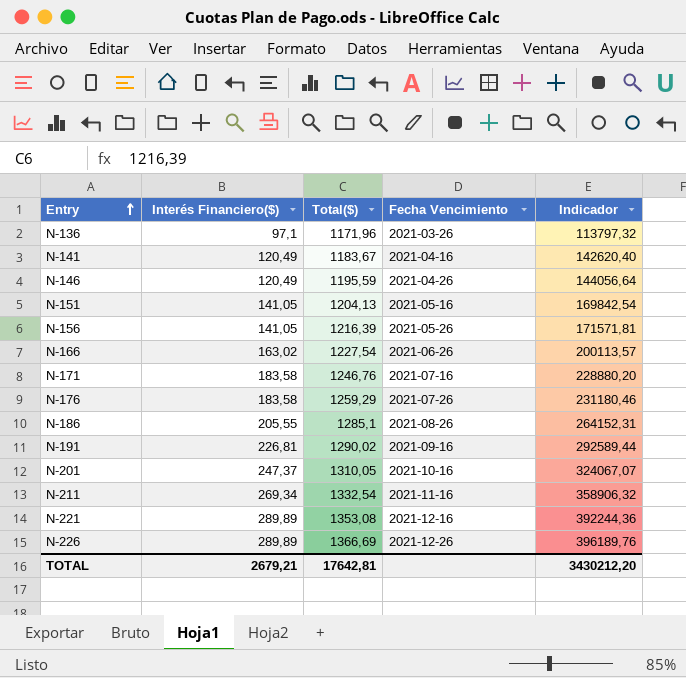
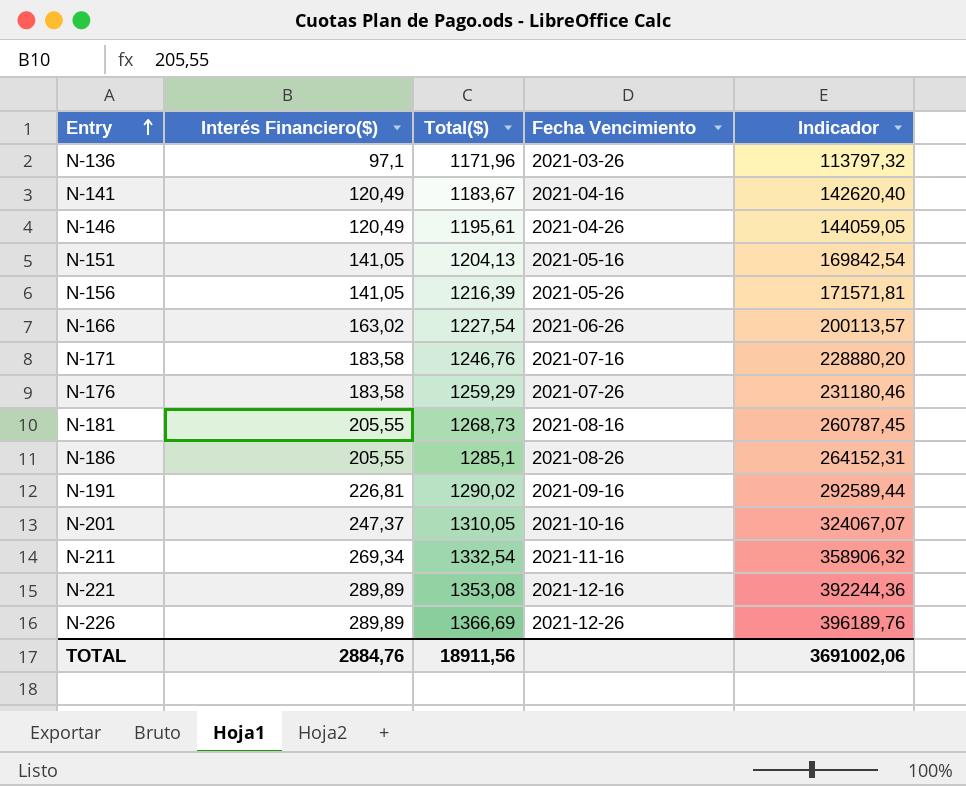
N-146 | Total($): 1195,59 -> 1195,61
N-146 | Indicador: 144056,64 -> 144059,05
row N-181: none -> 205,55 | 1268,73 | 2021-08-16 | 260787,45
TOTAL | Interés Financiero($): 2679,21 -> 2884,76
TOTAL | Total($): 17642,81 -> 18911,56
TOTAL | Indicador: 3430212,20 -> 3691002,06

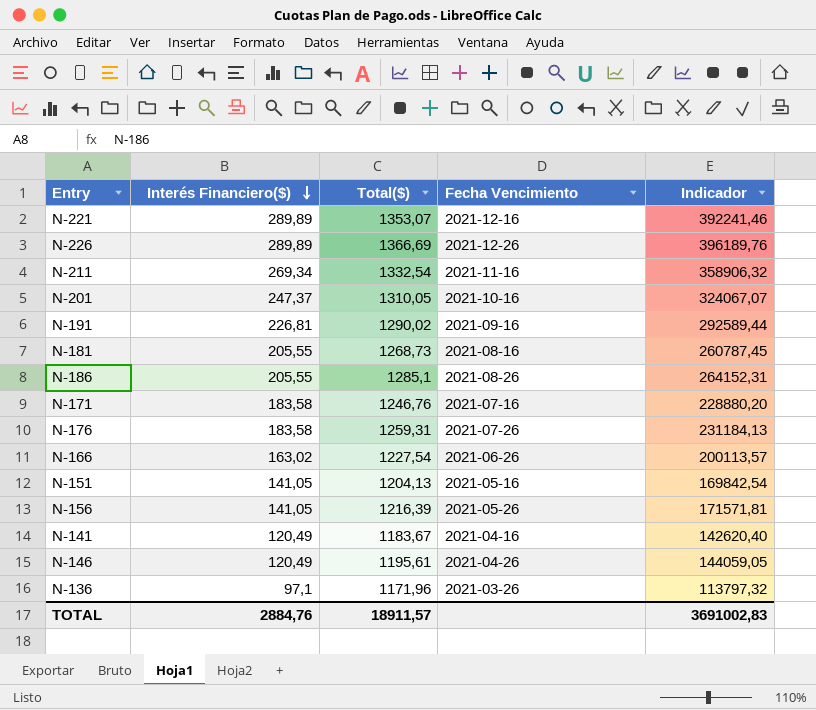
row order: Entry ascending -> Interés Financiero($) descending
N-221 | Total($): 1353,08 -> 1353,07
N-221 | Indicador: 392244,36 -> 392241,46
N-176 | Total($): 1259,29 -> 1259,31
N-176 | Indicador: 231180,46 -> 231184,13
TOTAL | Total($): 18911,56 -> 18911,57
TOTAL | Indicador: 3691002,06 -> 3691002,83

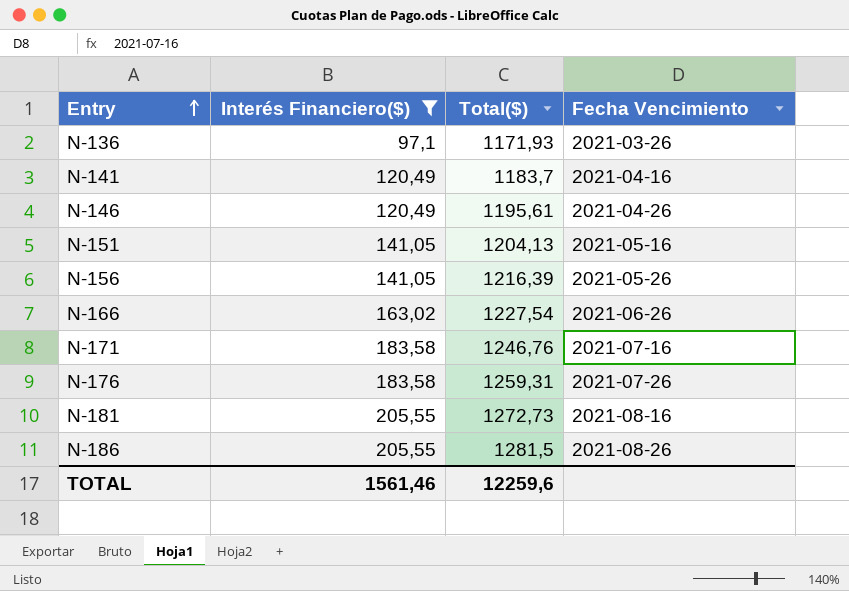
filter: none -> Interés Financiero($) <= 205,55
row order: Interés Financiero($) descending -> Entry ascending
column Indicador | formula: [Interés Financiero($)] * [Total($)] -> none
N-136 | Total($): 1171,96 -> 1171,93
N-141 | Total($): 1183,67 -> 1183,7
N-181 | Total($): 1268,73 -> 1272,73
N-186 | Total($): 1285,1 -> 1281,5
TOTAL | Interés Financiero($): 2884,76 -> 1561,46
TOTAL | Total($): 18911,57 -> 12259,6

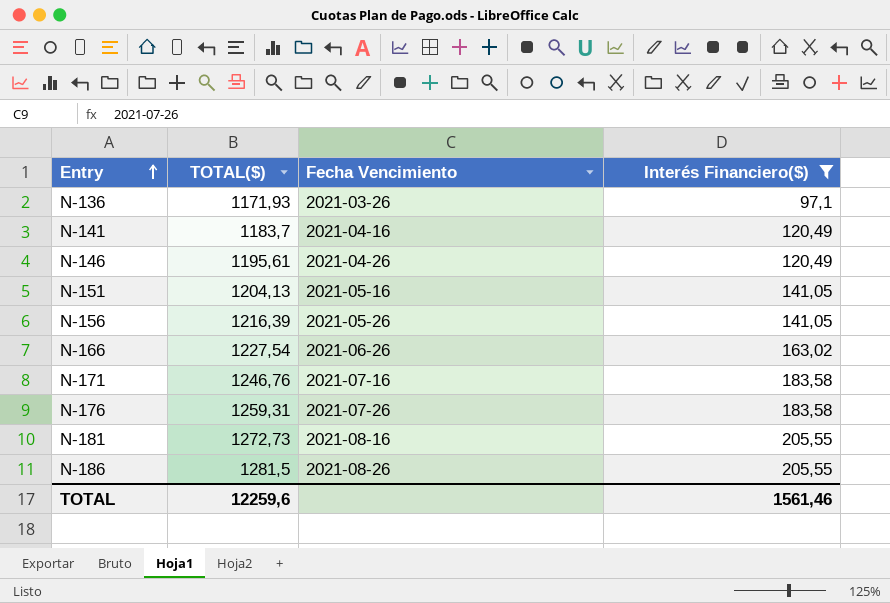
column name: Total($) -> TOTAL($)
column Interés Financiero($) | position: 2 -> 4

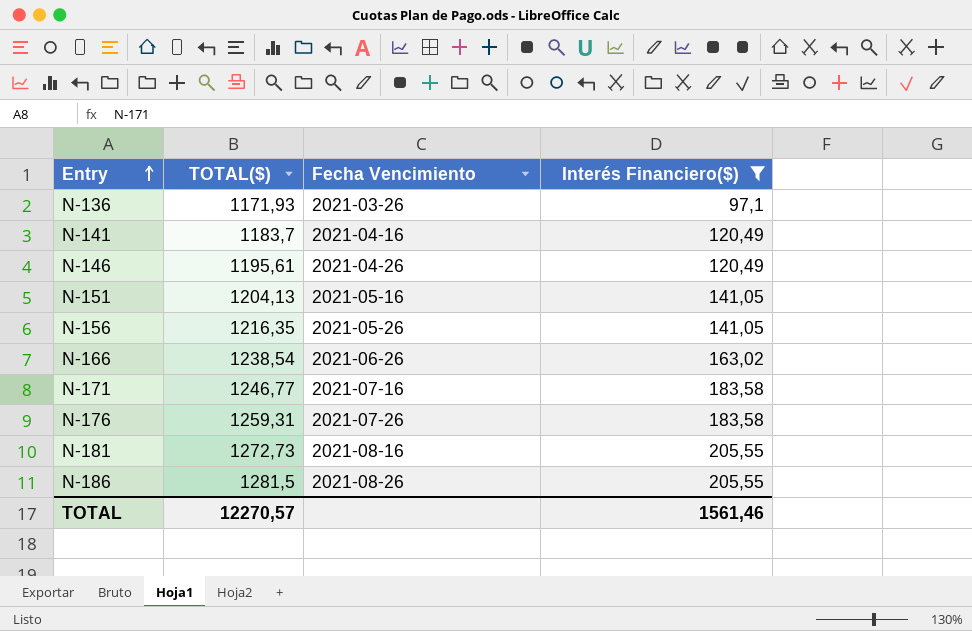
N-156 | TOTAL($): 1216,39 -> 1216,35
N-166 | TOTAL($): 1227,54 -> 1238,54
N-171 | TOTAL($): 1246,76 -> 1246,77
TOTAL | TOTAL($): 12259,6 -> 12270,57

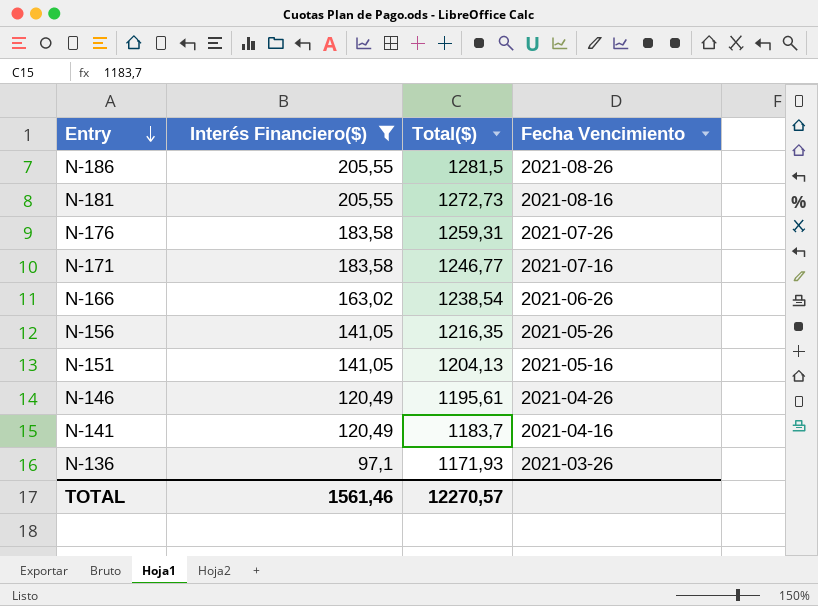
row order: Entry ascending -> Entry descending
column Interés Financiero($) | position: 4 -> 2
column name: TOTAL($) -> Total($)

